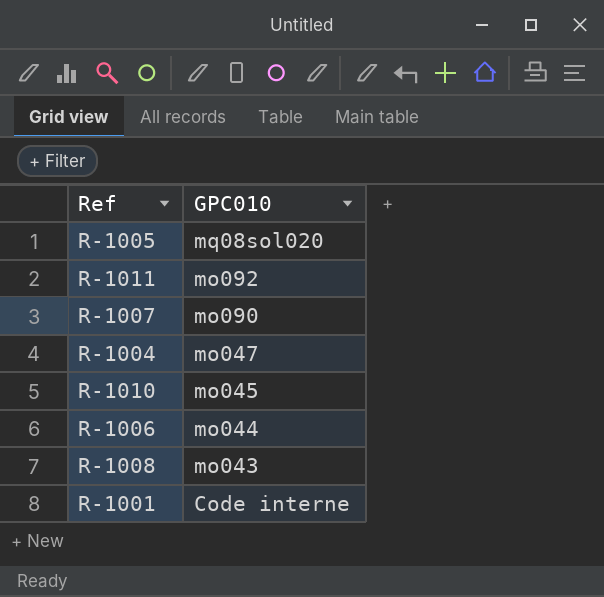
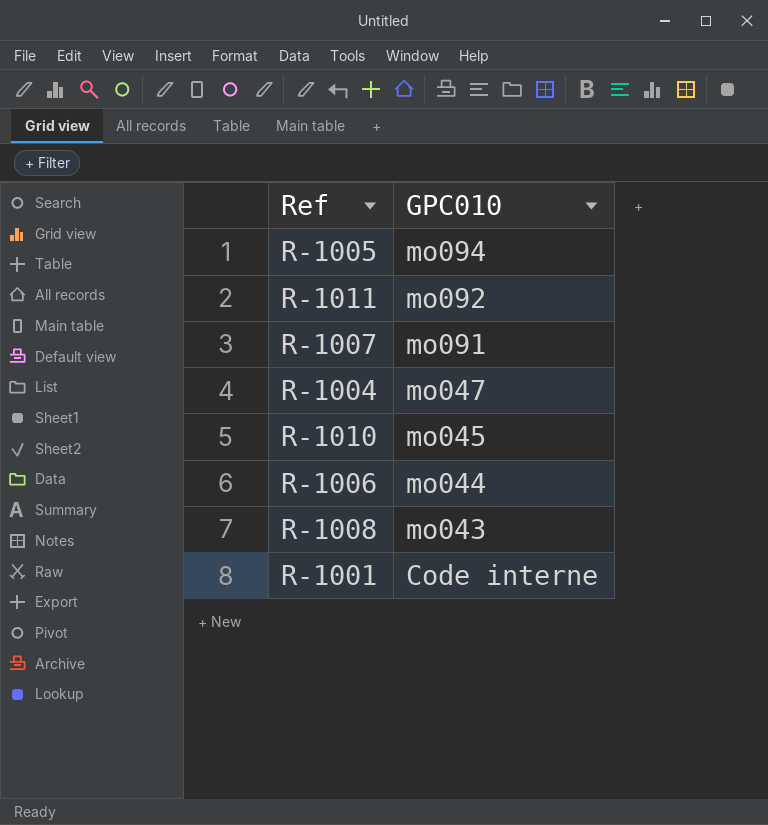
R-1005 | GPC010: mq08sol020 -> mo094
R-1007 | GPC010: mo090 -> mo091

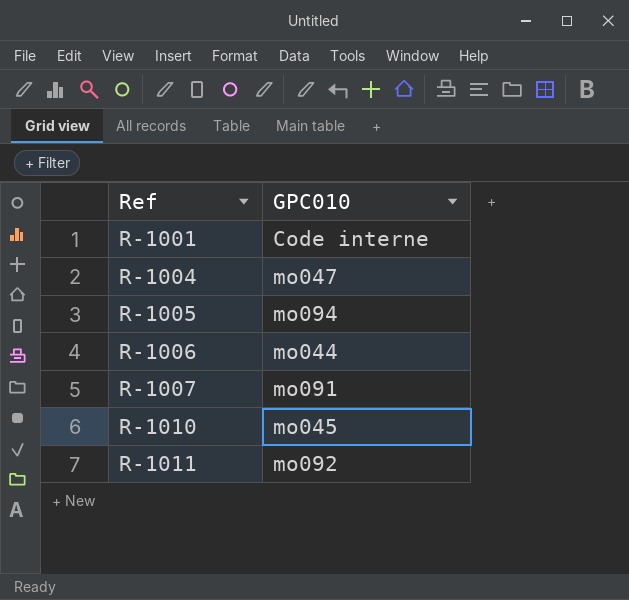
row order: GPC010 descending -> Ref ascending
row R-1008: mo043 -> none

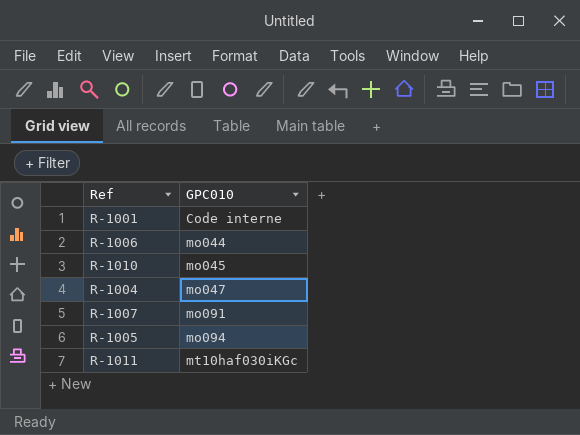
row order: Ref ascending -> GPC010 ascending
R-1011 | GPC010: mo092 -> mt10haf030iKGc

